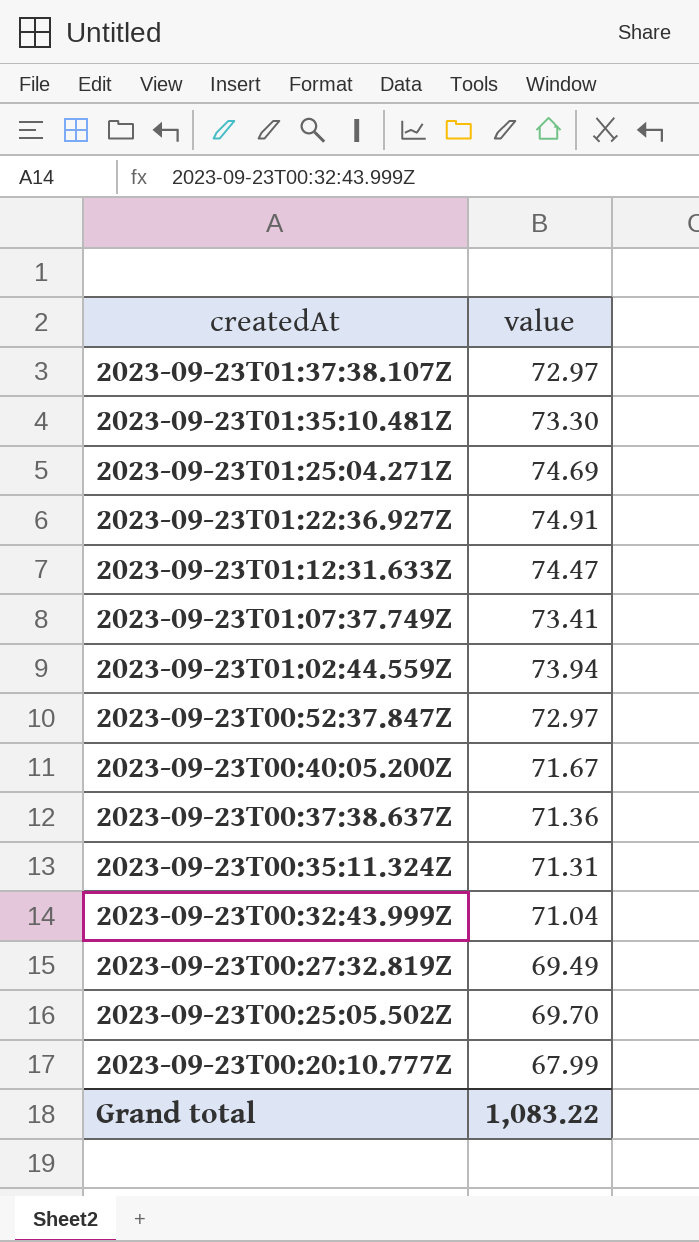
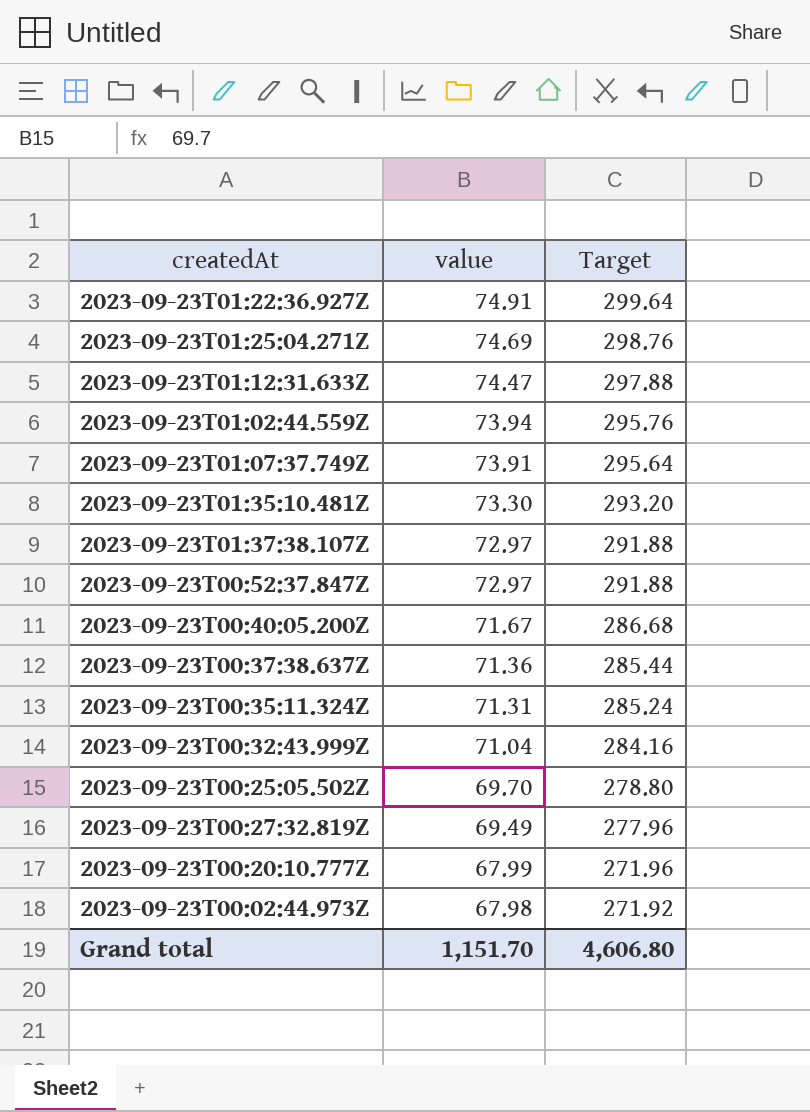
row order: createdAt descending -> value descending
column Target | formula: none -> [value] * 4
2023-09-23T01:07:37.749Z | value: 73.41 -> 73.91
row 2023-09-23T00:02:44.973Z: none -> 67.98 | 271.92
Grand total | value: 1,083.22 -> 1,151.70

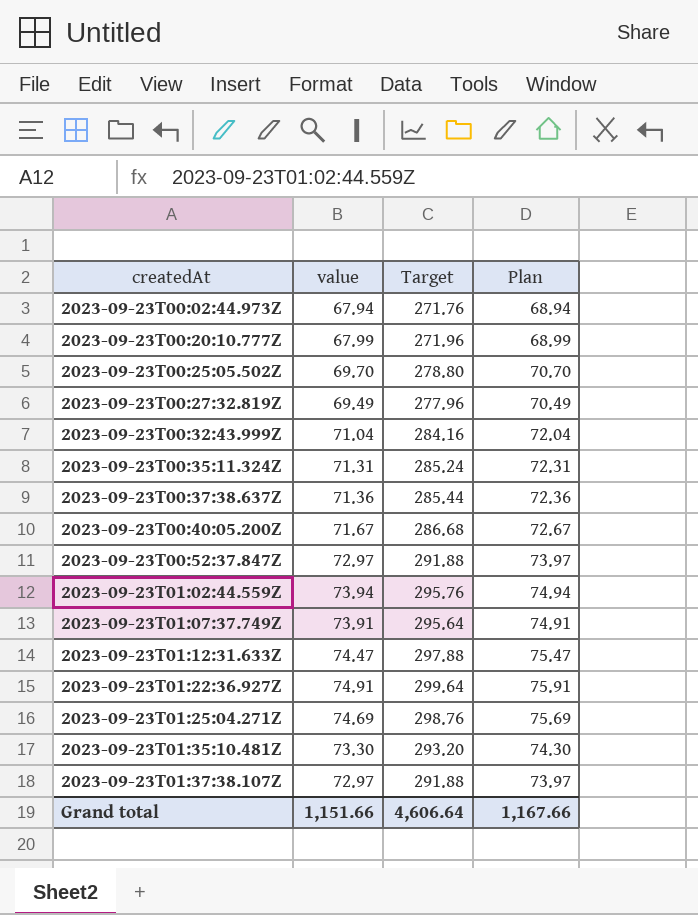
row order: value descending -> createdAt ascending
column Plan | formula: none -> [value] + 1
2023-09-23T00:02:44.973Z | value: 67.98 -> 67.94
2023-09-23T00:02:44.973Z | Target: 271.92 -> 271.76
Grand total | value: 1,151.70 -> 1,151.66
Grand total | Target: 4,606.80 -> 4,606.64

